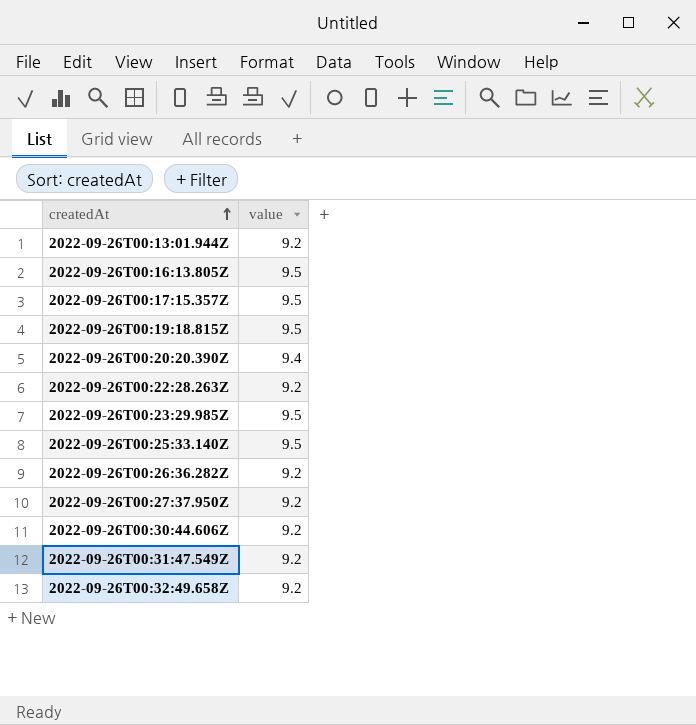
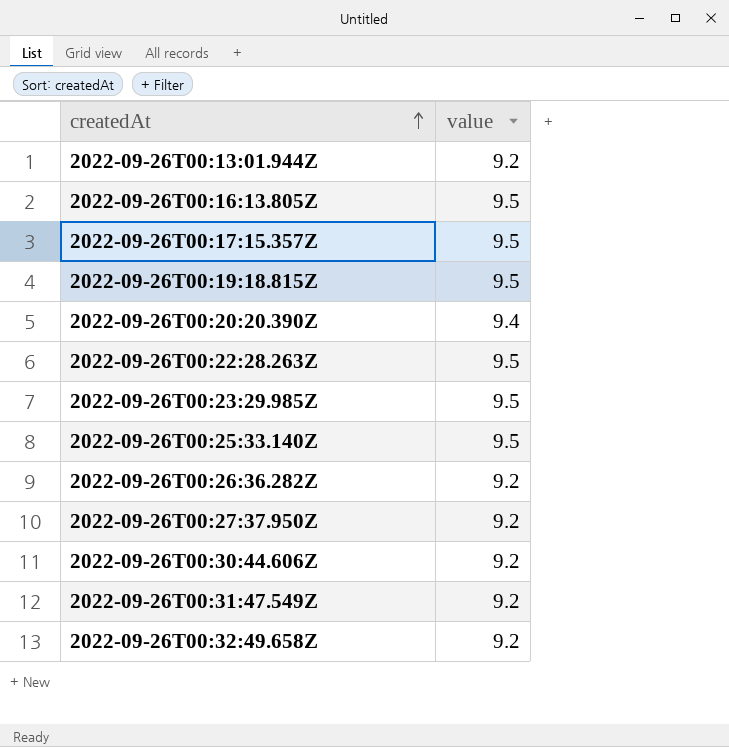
2022-09-26T00:22:28.263Z | value: 9.2 -> 9.5

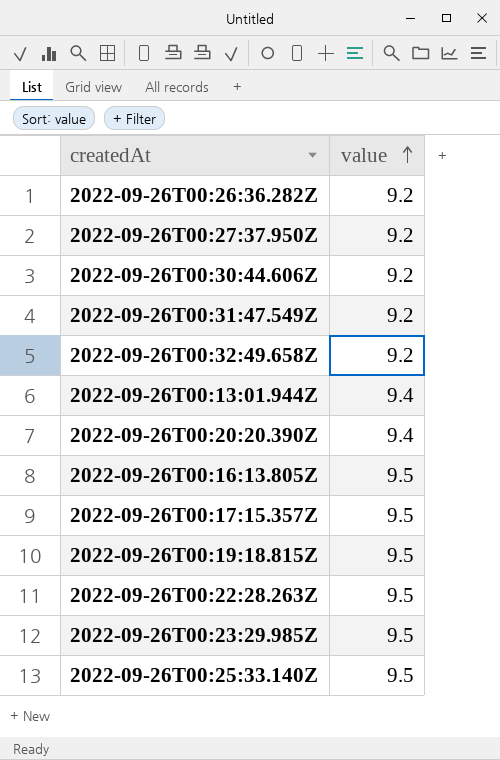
row order: createdAt ascending -> value ascending
2022-09-26T00:13:01.944Z | value: 9.2 -> 9.4

